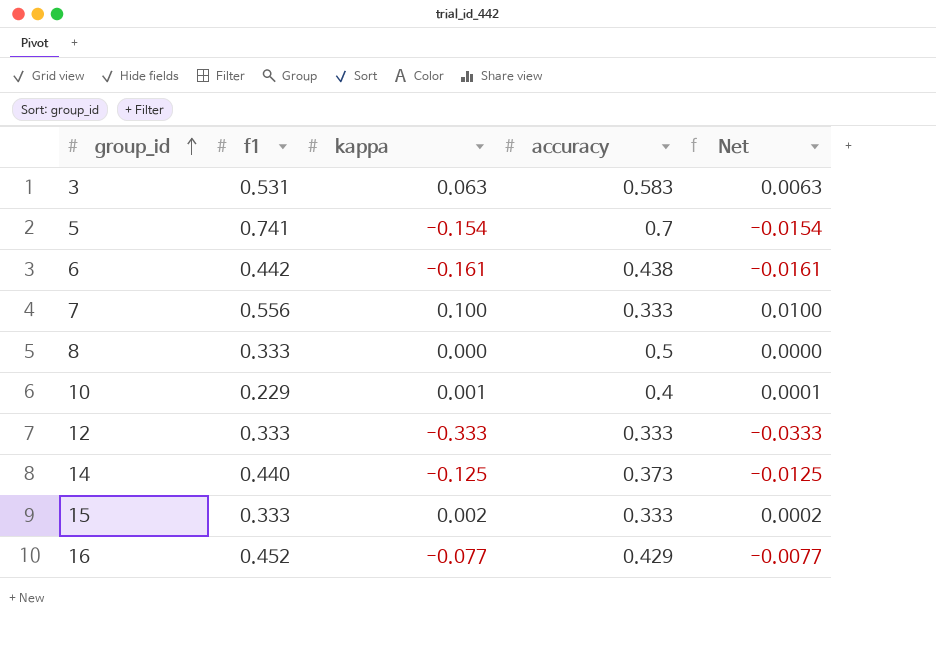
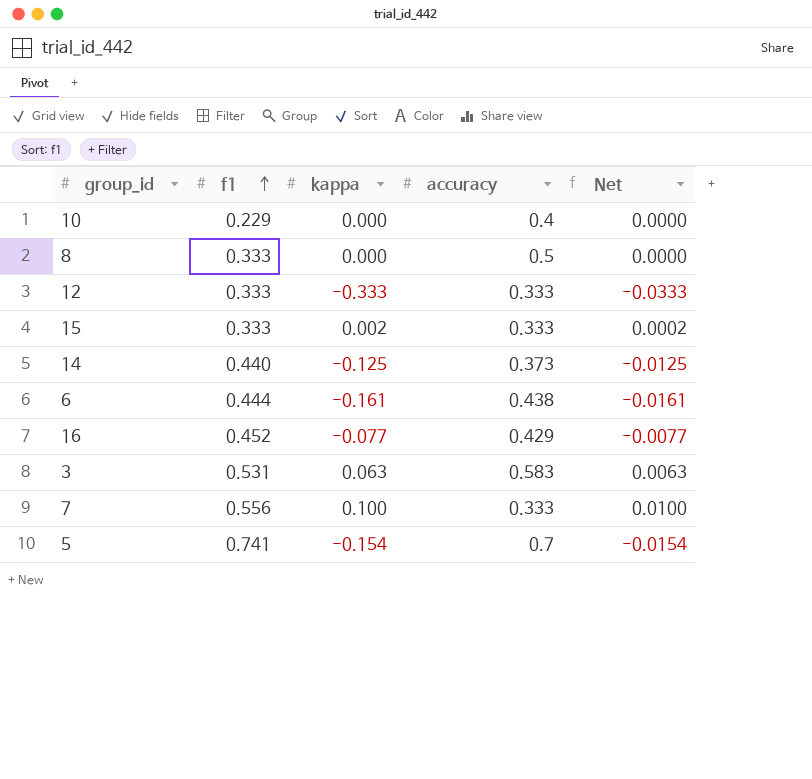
row order: group_id ascending -> f1 ascending
10 | kappa: 0.001 -> 0.000
10 | Net: 0.0001 -> 0.0000
6 | f1: 0.442 -> 0.444

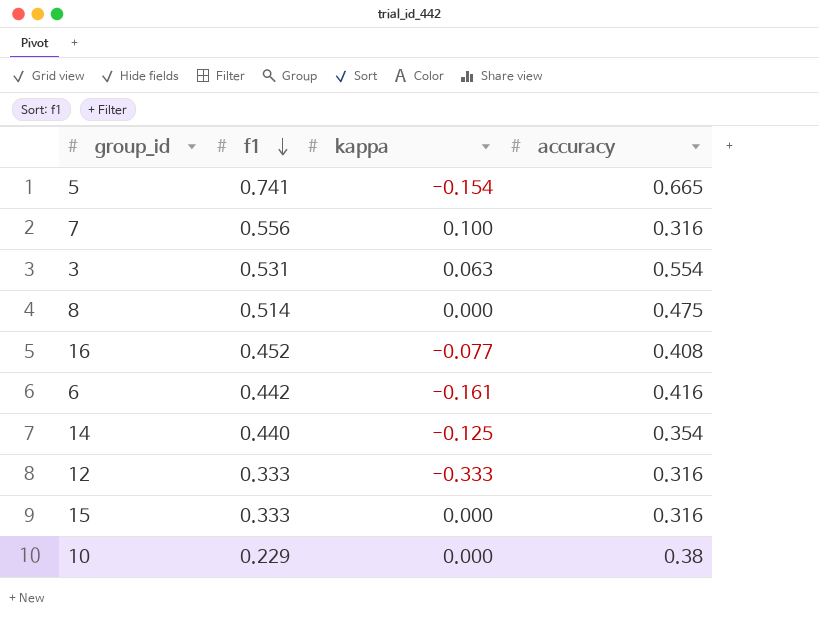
row order: f1 ascending -> f1 descending
column Net | formula: [kappa] * 0.1 -> none
5 | accuracy: 0.7 -> 0.665
7 | accuracy: 0.333 -> 0.316
3 | accuracy: 0.583 -> 0.554
8 | f1: 0.333 -> 0.514
8 | accuracy: 0.5 -> 0.475
16 | accuracy: 0.429 -> 0.408
6 | f1: 0.444 -> 0.442
6 | accuracy: 0.438 -> 0.416
14 | accuracy: 0.373 -> 0.354
12 | accuracy: 0.333 -> 0.316
15 | kappa: 0.002 -> 0.000
15 | accuracy: 0.333 -> 0.316
10 | accuracy: 0.4 -> 0.38

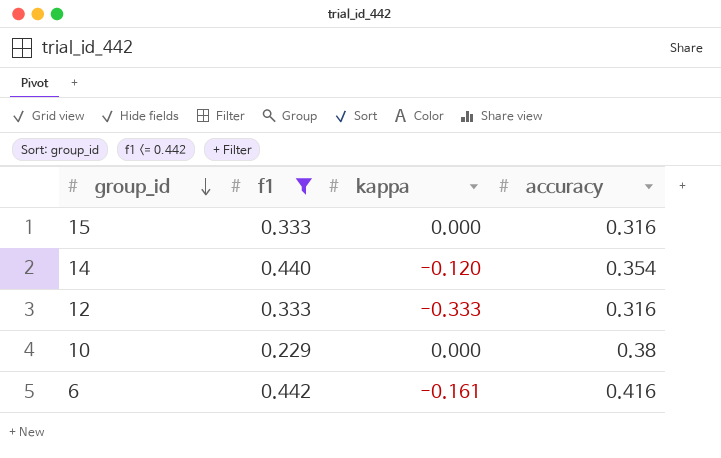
filter: none -> f1 <= 0.442
row order: f1 descending -> group_id descending
14 | kappa: -0.125 -> -0.120

